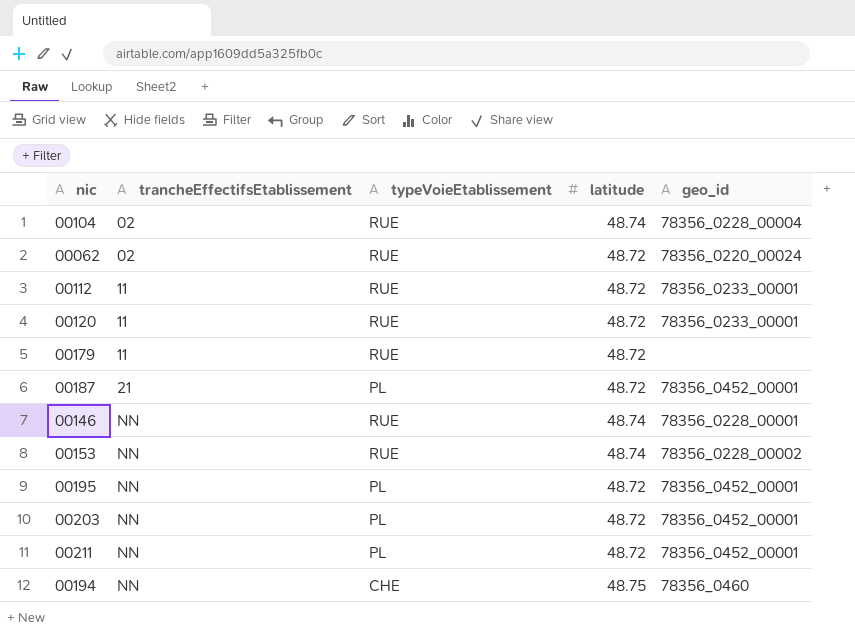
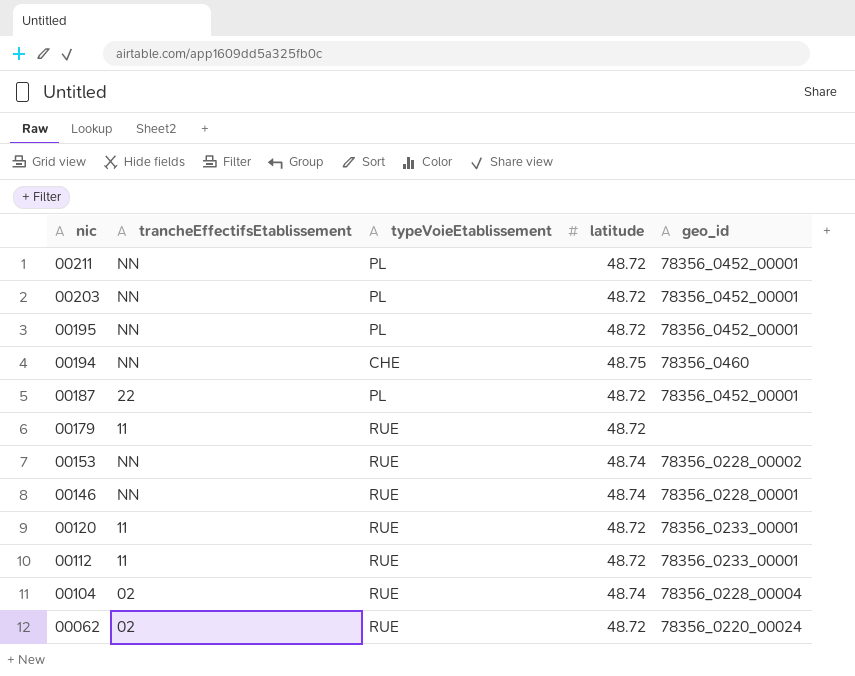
row order: trancheEffectifsEtablissement ascending -> nic descending
00187 | trancheEffectifsEtablissement: 21 -> 22

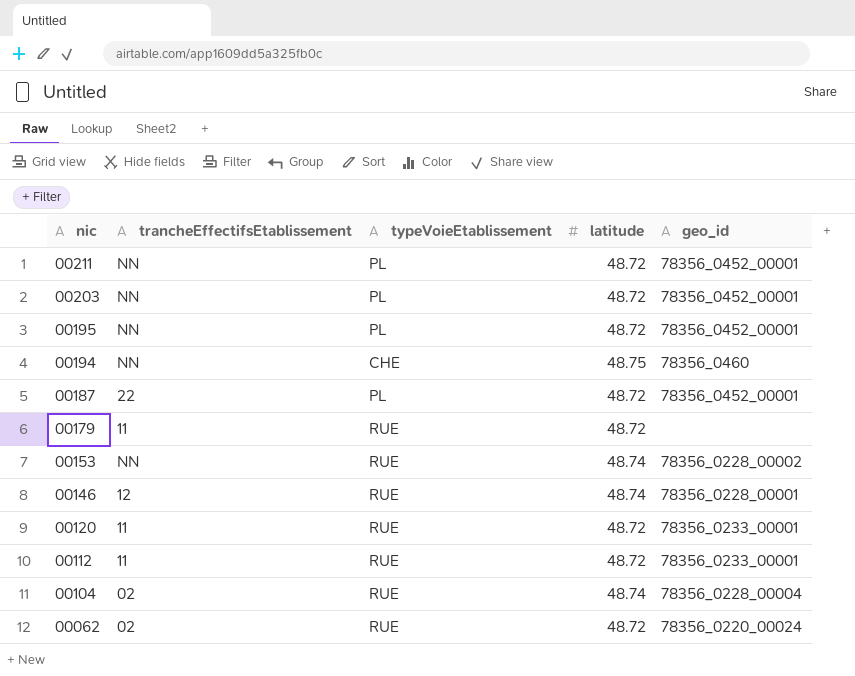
00146 | trancheEffectifsEtablissement: NN -> 12

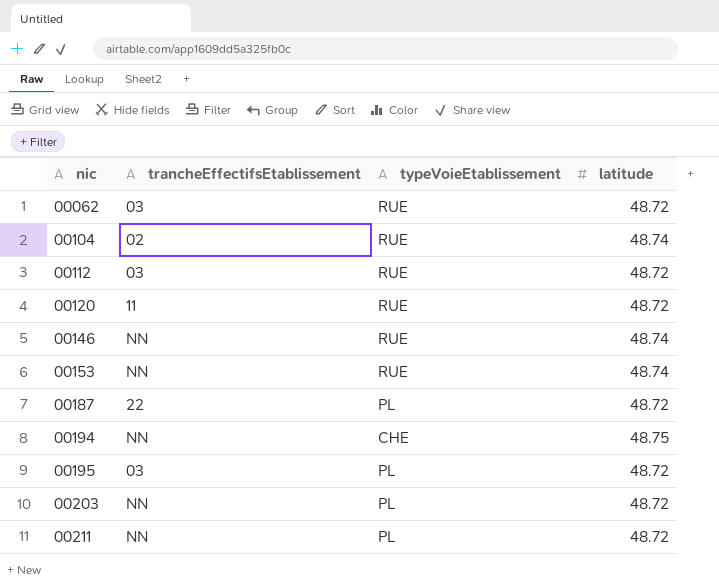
row order: nic descending -> nic ascending
column geo_id | position: 5 -> none
row 00179: 11 | RUE | 48.72 | none -> none
00062 | trancheEffectifsEtablissement: 02 -> 03
00112 | trancheEffectifsEtablissement: 11 -> 03
00146 | trancheEffectifsEtablissement: 12 -> NN
00195 | trancheEffectifsEtablissement: NN -> 03

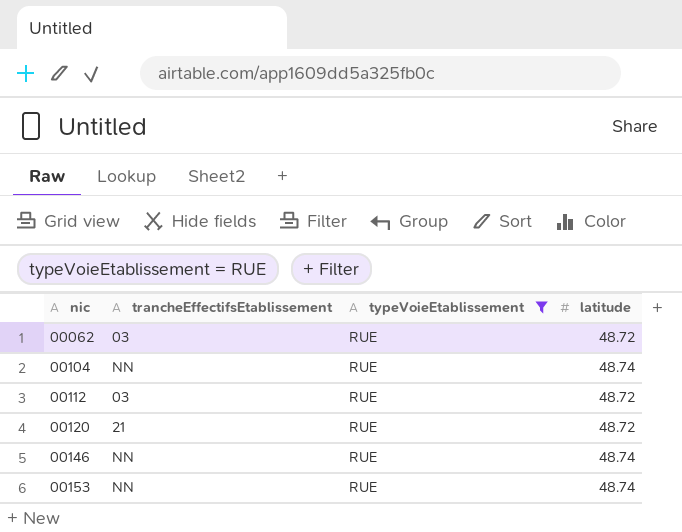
filter: none -> typeVoieEtablissement = RUE
00104 | trancheEffectifsEtablissement: 02 -> NN
00120 | trancheEffectifsEtablissement: 11 -> 21

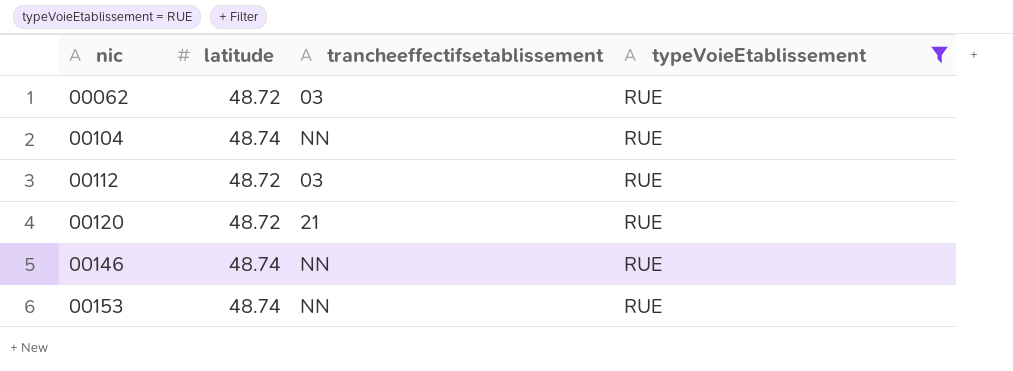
column latitude | position: 4 -> 2
column name: trancheEffectifsEtablissement -> trancheeffectifsetablissement

